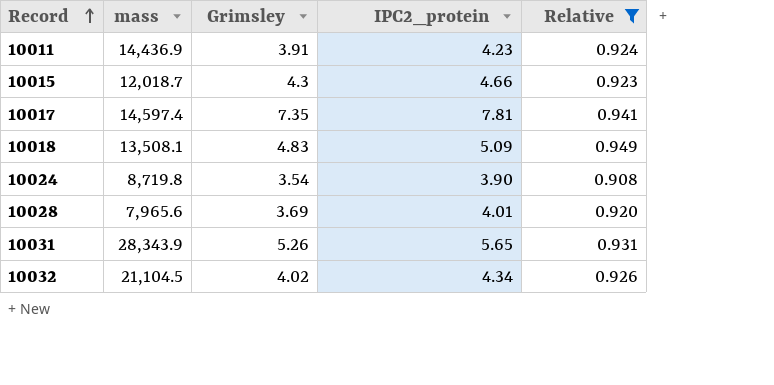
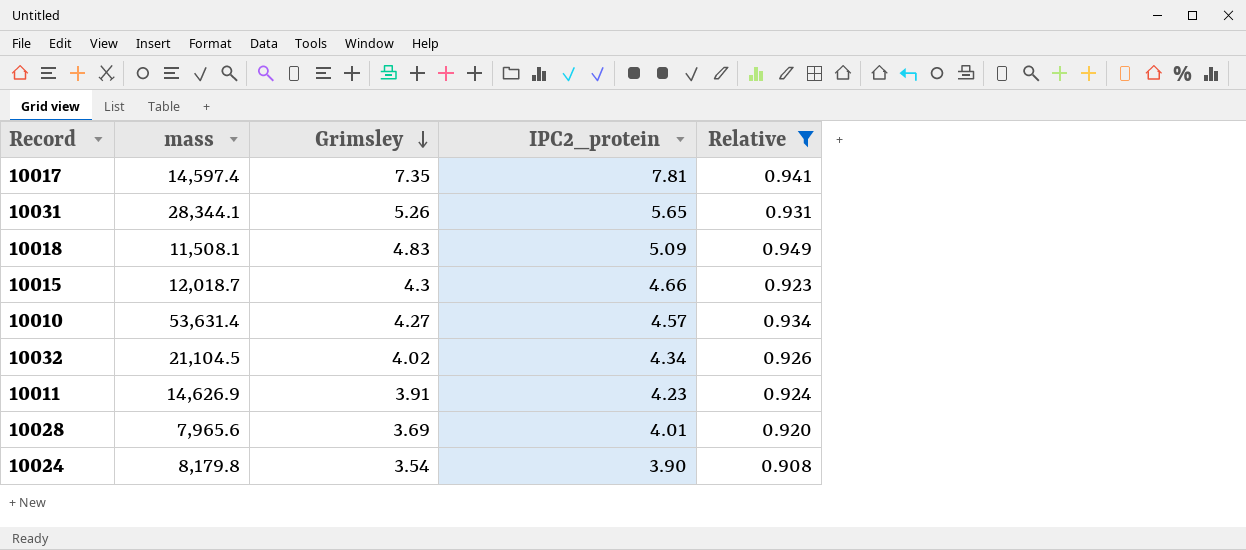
row order: Record ascending -> Grimsley descending
10031 | mass: 28,343.9 -> 28,344.1
10018 | mass: 13,508.1 -> 11,508.1
row 10010: none -> 53,631.4 | 4.27 | 4.57 | 0.934
10011 | mass: 14,436.9 -> 14,626.9
10024 | mass: 8,719.8 -> 8,179.8

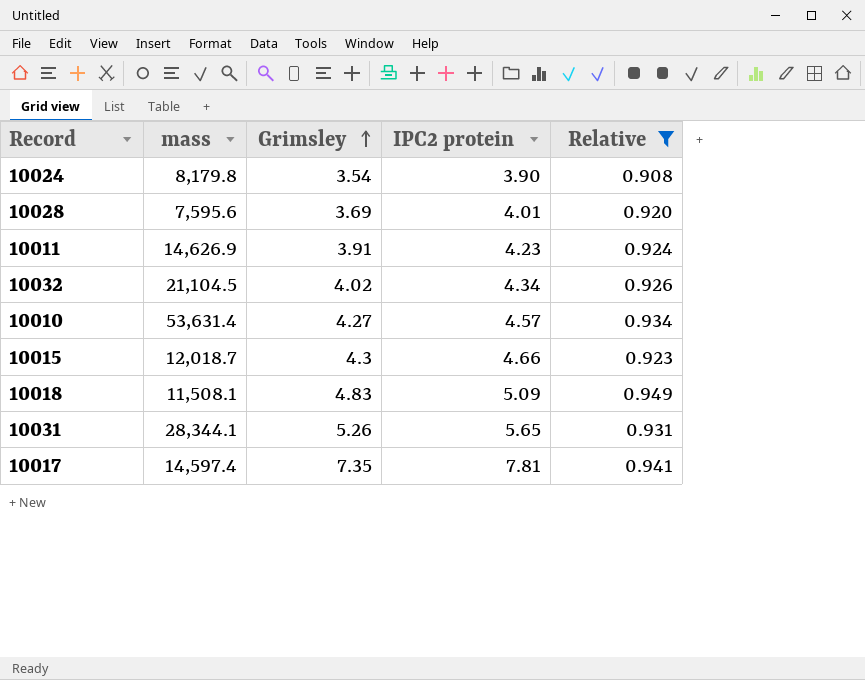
row order: Grimsley descending -> Grimsley ascending
column name: IPC2_protein -> IPC2 protein
10028 | mass: 7,965.6 -> 7,595.6

